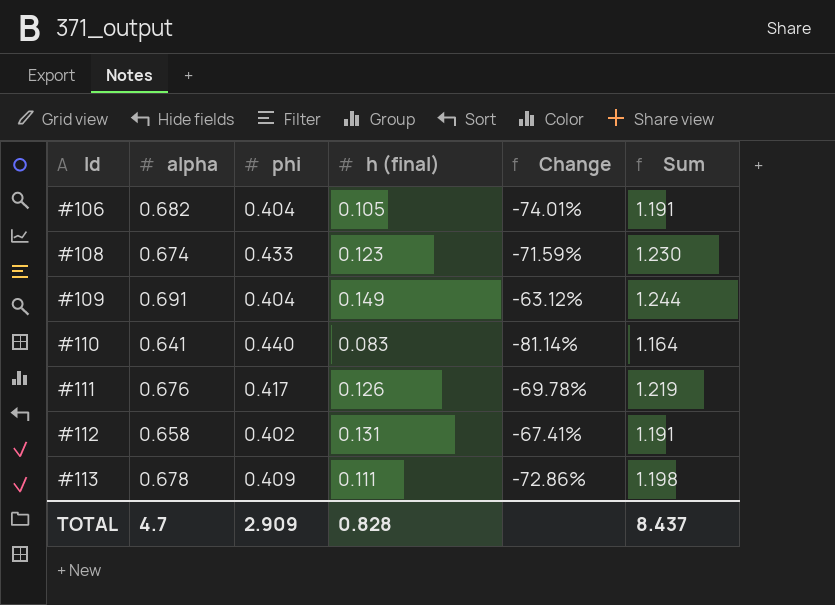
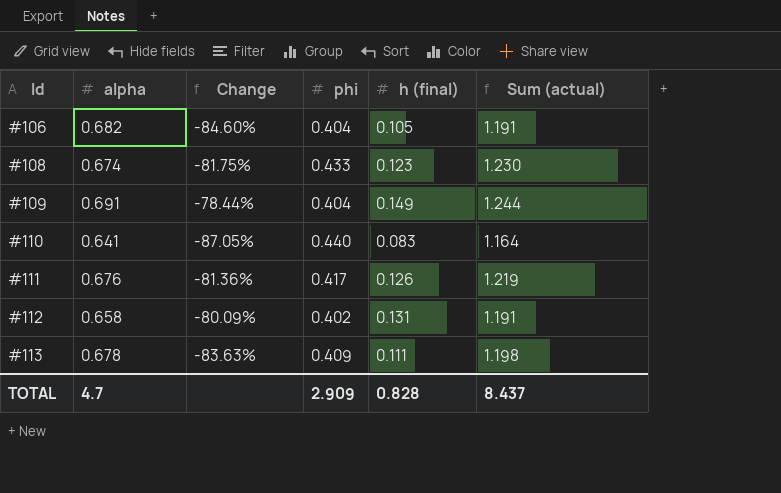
column Change | formula: ([h (final)] - [phi]) / [phi] -> ([h (final)] - [alpha]) / [alpha]
column Change | position: 5 -> 3
column name: Sum -> Sum (actual)

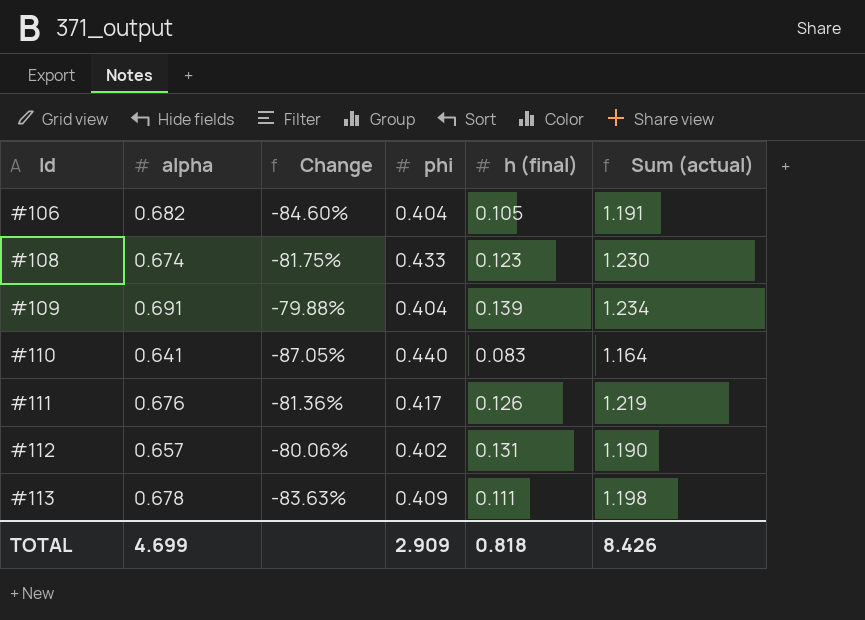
#109 | Change: -78.44% -> -79.88%
#109 | h (final): 0.149 -> 0.139
#109 | Sum (actual): 1.244 -> 1.234
#112 | alpha: 0.658 -> 0.657
#112 | Change: -80.09% -> -80.06%
#112 | Sum (actual): 1.191 -> 1.190
TOTAL | alpha: 4.7 -> 4.699
TOTAL | h (final): 0.828 -> 0.818
TOTAL | Sum (actual): 8.437 -> 8.426

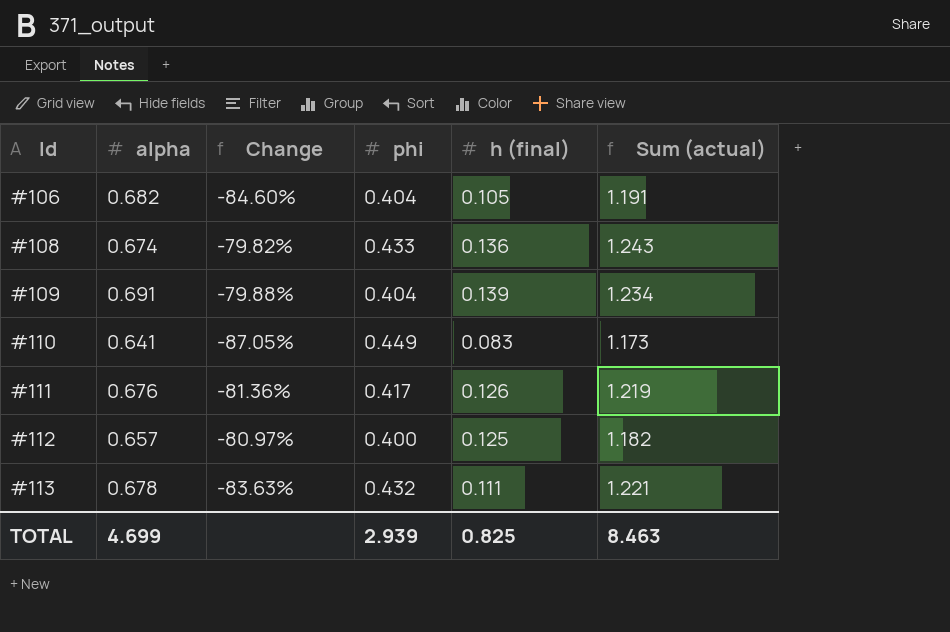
#108 | Change: -81.75% -> -79.82%
#108 | h (final): 0.123 -> 0.136
#108 | Sum (actual): 1.230 -> 1.243
#110 | phi: 0.440 -> 0.449
#110 | Sum (actual): 1.164 -> 1.173
#112 | Change: -80.06% -> -80.97%
#112 | phi: 0.402 -> 0.400
#112 | h (final): 0.131 -> 0.125
#112 | Sum (actual): 1.190 -> 1.182
#113 | phi: 0.409 -> 0.432
#113 | Sum (actual): 1.198 -> 1.221
TOTAL | phi: 2.909 -> 2.939
TOTAL | h (final): 0.818 -> 0.825
TOTAL | Sum (actual): 8.426 -> 8.463

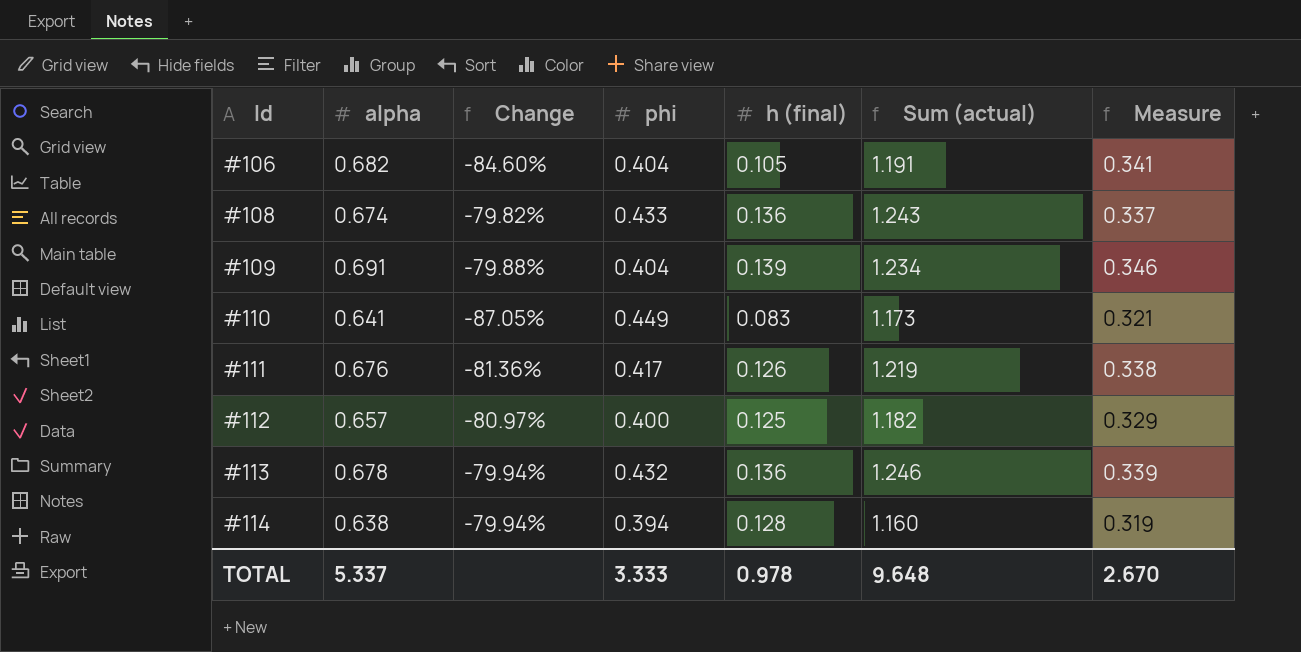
column Measure | formula: none -> [alpha] * 0.5
#113 | Change: -83.63% -> -79.94%
#113 | h (final): 0.111 -> 0.136
#113 | Sum (actual): 1.221 -> 1.246
row #114: none -> 0.638 | -79.94% | 0.394 | 0.128 | 1.160 | 0.319
TOTAL | alpha: 4.699 -> 5.337
TOTAL | phi: 2.939 -> 3.333
TOTAL | h (final): 0.825 -> 0.978
TOTAL | Sum (actual): 8.463 -> 9.648

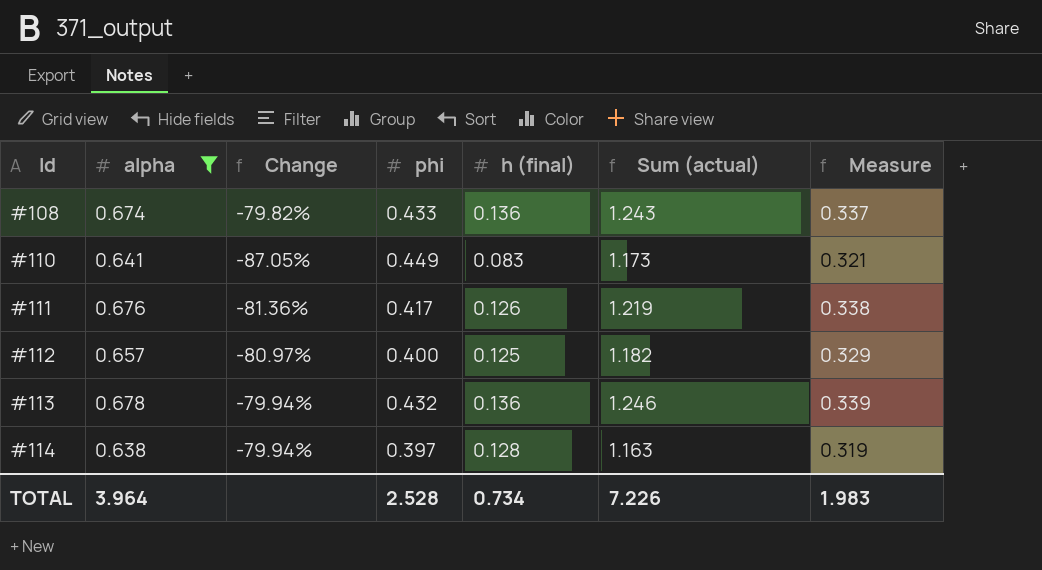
filter: none -> alpha <= 0.678
#114 | phi: 0.394 -> 0.397
#114 | Sum (actual): 1.160 -> 1.163
TOTAL | alpha: 5.337 -> 3.964
TOTAL | phi: 3.333 -> 2.528
TOTAL | h (final): 0.978 -> 0.734
TOTAL | Sum (actual): 9.648 -> 7.226
TOTAL | Measure: 2.670 -> 1.983

